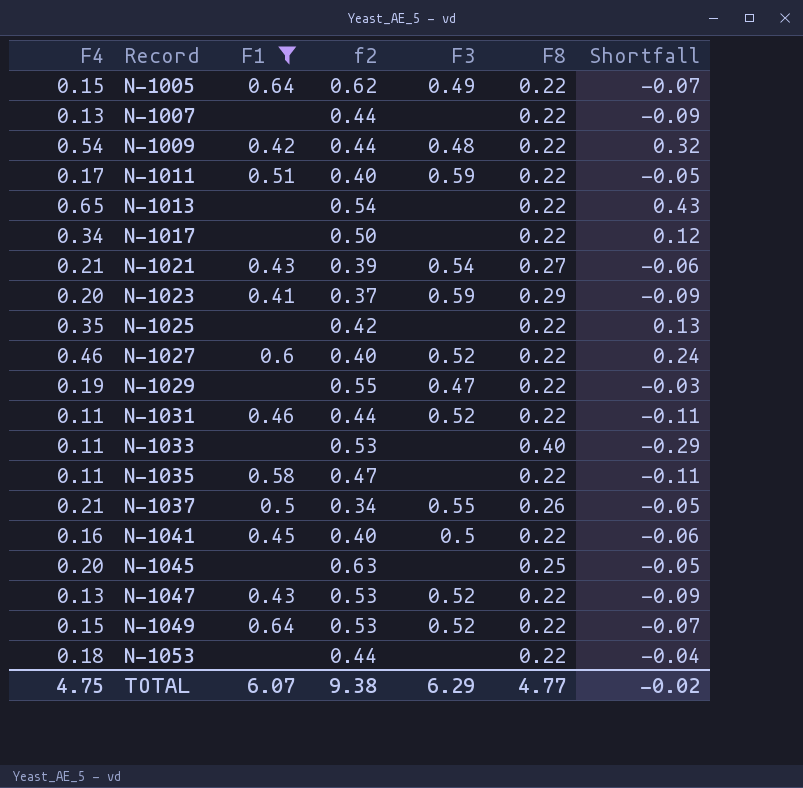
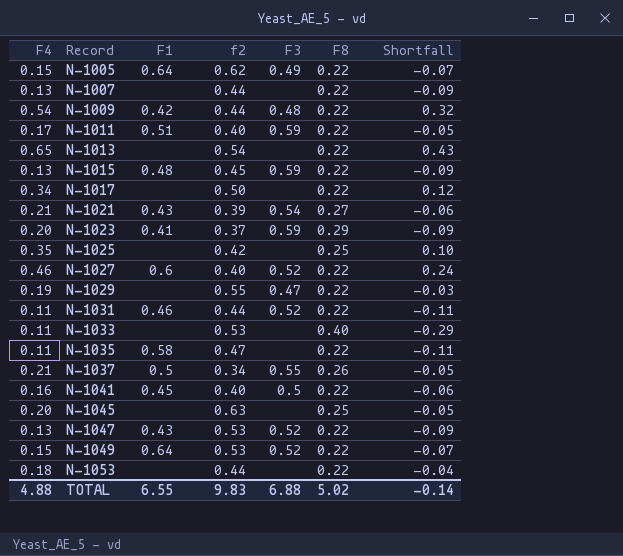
filter: F1 != 0.48 -> none
N-1025 | F8: 0.22 -> 0.25
N-1025 | Shortfall: 0.13 -> 0.10
TOTAL | F4: 4.75 -> 4.88
TOTAL | F1: 6.07 -> 6.55
TOTAL | f2: 9.38 -> 9.83
TOTAL | F3: 6.29 -> 6.88
TOTAL | F8: 4.77 -> 5.02
TOTAL | Shortfall: -0.02 -> -0.14

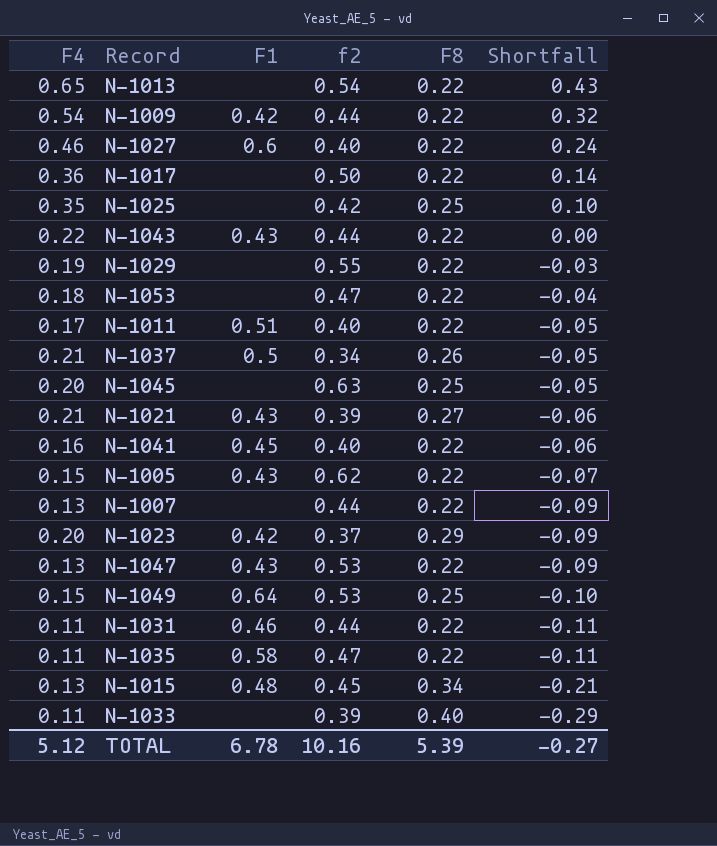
row order: Record ascending -> Shortfall descending
column F3 | position: 5 -> none
N-1017 | F4: 0.34 -> 0.36
N-1017 | Shortfall: 0.12 -> 0.14
row N-1043: none -> 0.22 | 0.43 | 0.44 | 0.22 | 0.00
N-1053 | f2: 0.44 -> 0.47
N-1005 | F1: 0.64 -> 0.43
N-1023 | F1: 0.41 -> 0.42
N-1049 | F8: 0.22 -> 0.25
N-1049 | Shortfall: -0.07 -> -0.10
N-1015 | F8: 0.22 -> 0.34
N-1015 | Shortfall: -0.09 -> -0.21
N-1033 | f2: 0.53 -> 0.39
TOTAL | F4: 4.88 -> 5.12
TOTAL | F1: 6.55 -> 6.78
TOTAL | f2: 9.83 -> 10.16
TOTAL | F8: 5.02 -> 5.39
TOTAL | Shortfall: -0.14 -> -0.27

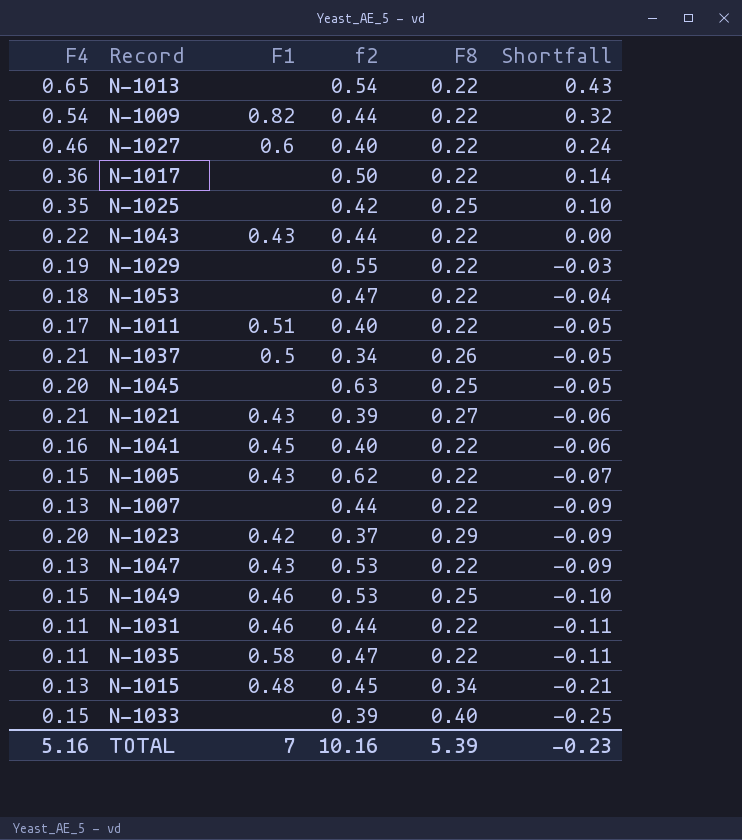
N-1009 | F1: 0.42 -> 0.82
N-1049 | F1: 0.64 -> 0.46
N-1033 | F4: 0.11 -> 0.15
N-1033 | Shortfall: -0.29 -> -0.25
TOTAL | F4: 5.12 -> 5.16
TOTAL | F1: 6.78 -> 7
TOTAL | Shortfall: -0.27 -> -0.23

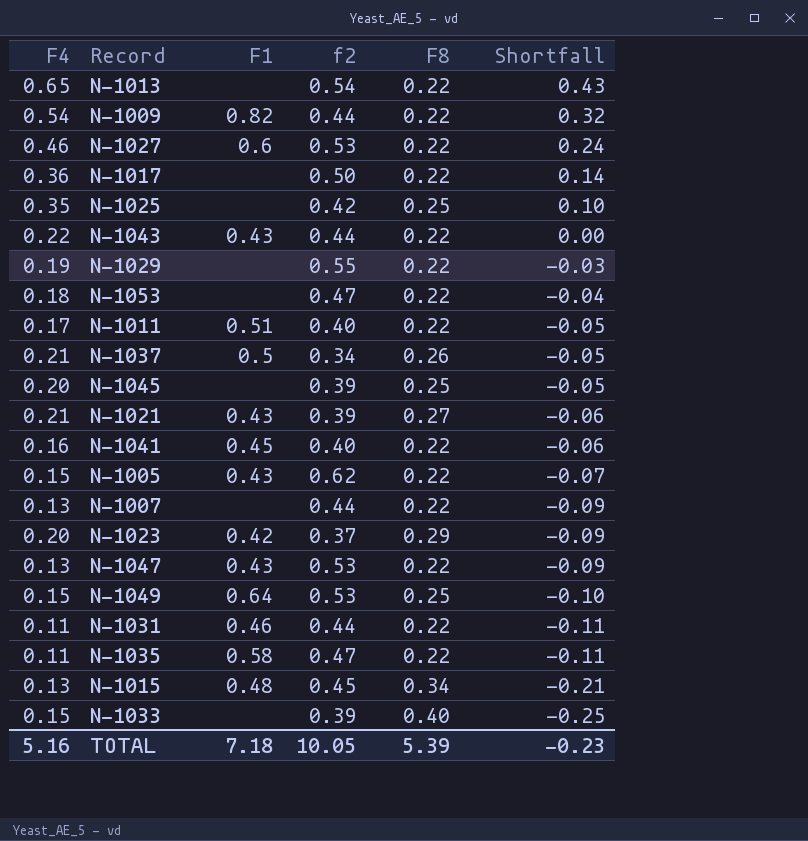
N-1027 | f2: 0.40 -> 0.53
N-1045 | f2: 0.63 -> 0.39
N-1049 | F1: 0.46 -> 0.64
TOTAL | F1: 7 -> 7.18
TOTAL | f2: 10.16 -> 10.05

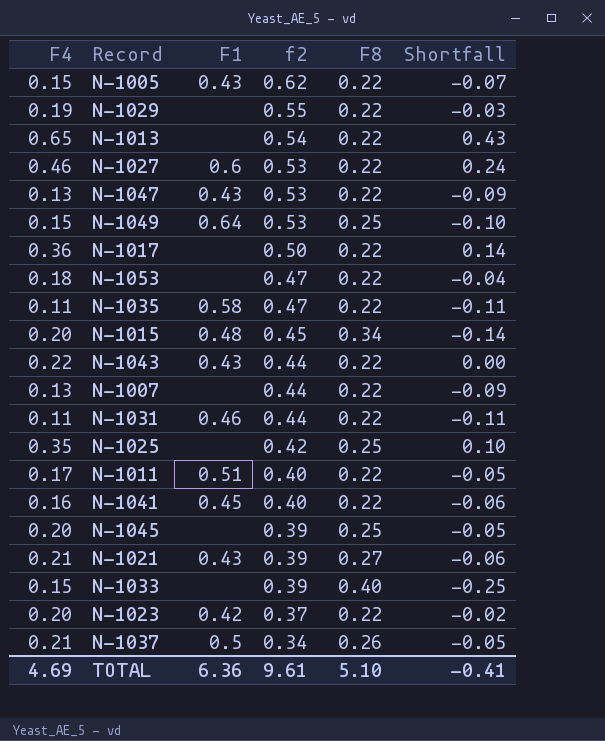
row order: Shortfall descending -> f2 descending
row N-1009: 0.54 | 0.82 | 0.44 | 0.22 | 0.32 -> none
N-1015 | F4: 0.13 -> 0.20
N-1015 | Shortfall: -0.21 -> -0.14
N-1023 | F8: 0.29 -> 0.22
N-1023 | Shortfall: -0.09 -> -0.02
TOTAL | F4: 5.16 -> 4.69
TOTAL | F1: 7.18 -> 6.36
TOTAL | f2: 10.05 -> 9.61
TOTAL | F8: 5.39 -> 5.10
TOTAL | Shortfall: -0.23 -> -0.41

